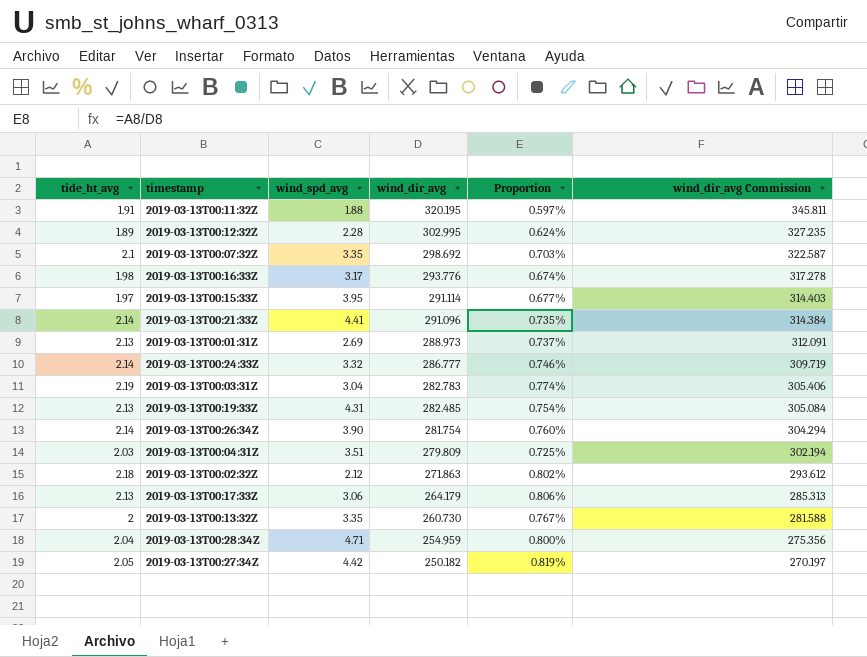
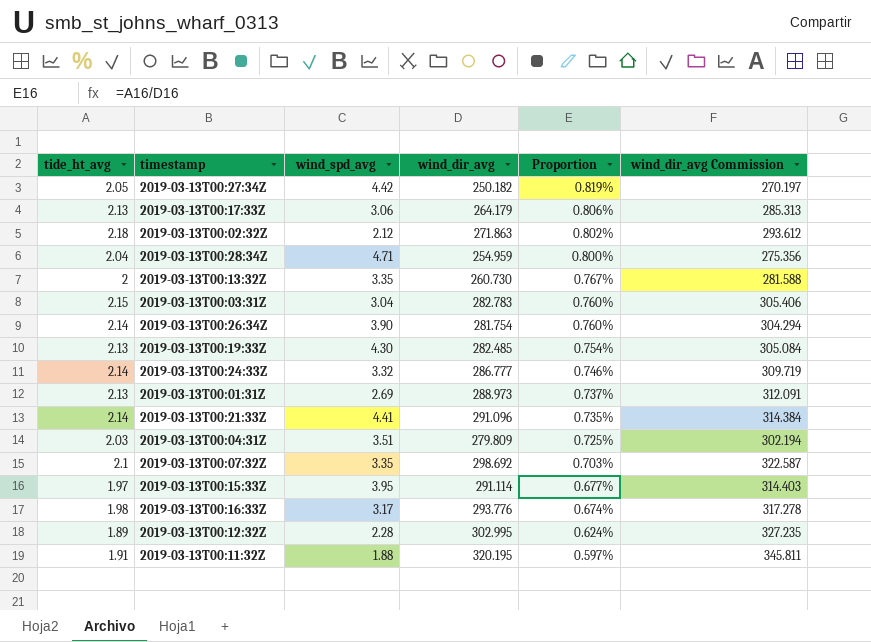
row order: wind_dir_avg descending -> Proportion descending
2019-03-13T00:03:31Z | tide_ht_avg: 2.19 -> 2.15
2019-03-13T00:03:31Z | Proportion: 0.774% -> 0.760%
2019-03-13T00:19:33Z | wind_spd_avg: 4.31 -> 4.30

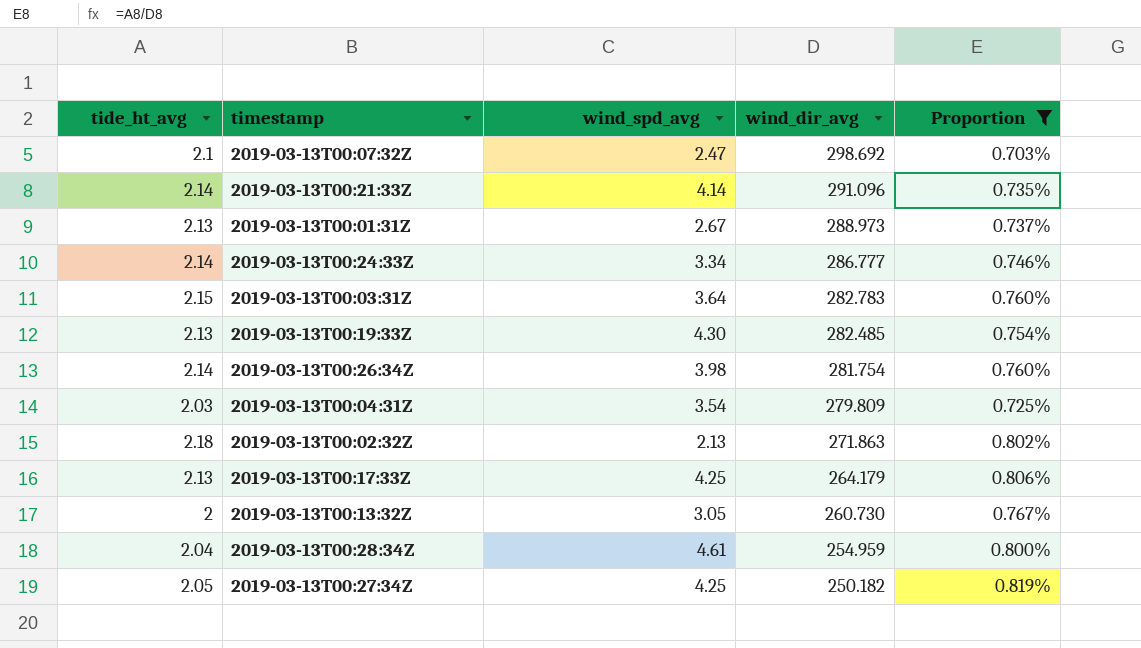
filter: none -> Proportion >= 0.703%
row order: Proportion descending -> wind_dir_avg descending
column wind_dir_avg Commission | formula: [wind_dir_avg] * 1.08 -> none
2019-03-13T00:07:32Z | wind_spd_avg: 3.35 -> 2.47
2019-03-13T00:21:33Z | wind_spd_avg: 4.41 -> 4.14
2019-03-13T00:01:31Z | wind_spd_avg: 2.69 -> 2.67
2019-03-13T00:24:33Z | wind_spd_avg: 3.32 -> 3.34
2019-03-13T00:03:31Z | wind_spd_avg: 3.04 -> 3.64
2019-03-13T00:26:34Z | wind_spd_avg: 3.90 -> 3.98
2019-03-13T00:04:31Z | wind_spd_avg: 3.51 -> 3.54
2019-03-13T00:02:32Z | wind_spd_avg: 2.12 -> 2.13
2019-03-13T00:17:33Z | wind_spd_avg: 3.06 -> 4.25
2019-03-13T00:13:32Z | wind_spd_avg: 3.35 -> 3.05
2019-03-13T00:28:34Z | wind_spd_avg: 4.71 -> 4.61
2019-03-13T00:27:34Z | wind_spd_avg: 4.42 -> 4.25

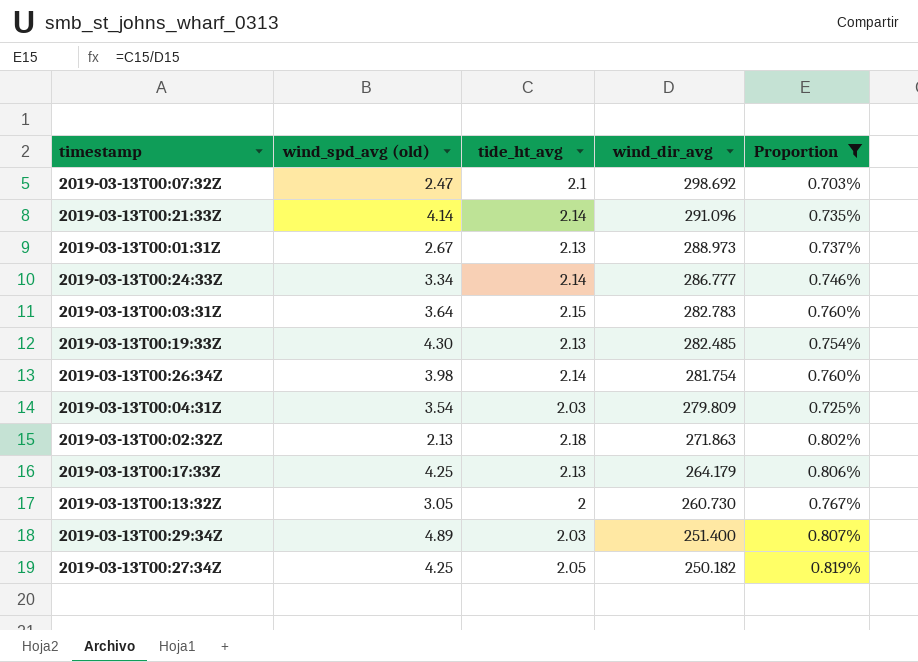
column name: wind_spd_avg -> wind_spd_avg (old)
column tide_ht_avg | position: 1 -> 3
row 2019-03-13T00:28:34Z: 2.04 | 4.61 | 254.959 | 0.800% -> none
row 2019-03-13T00:29:34Z: none -> 4.89 | 2.03 | 251.400 | 0.807%

